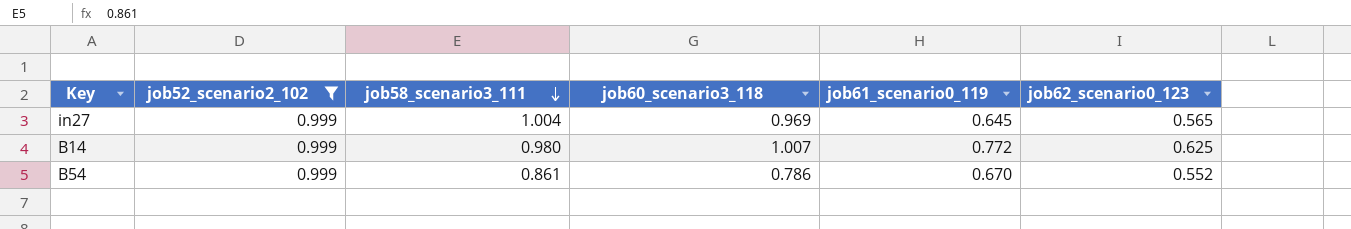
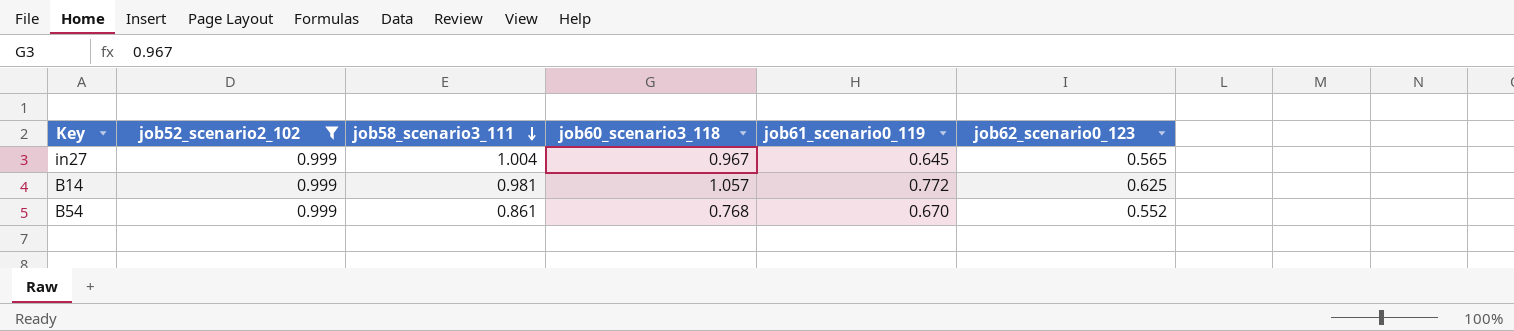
in27 | job60_scenario3_118: 0.969 -> 0.967
B14 | job58_scenario3_111: 0.980 -> 0.981
B14 | job60_scenario3_118: 1.007 -> 1.057
B54 | job60_scenario3_118: 0.786 -> 0.768

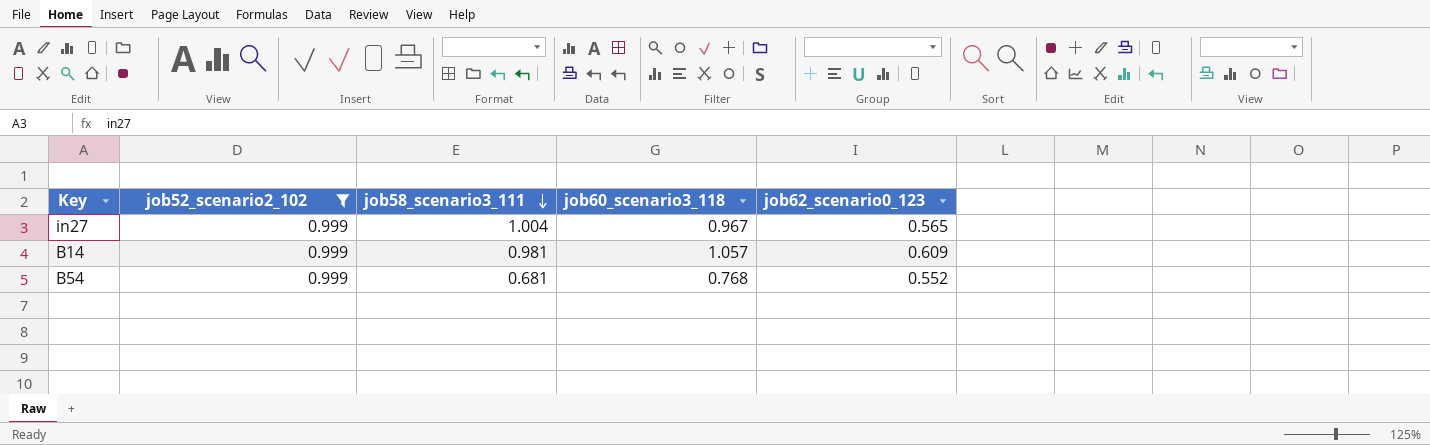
column job61_scenario0_119 | position: 5 -> none
B14 | job62_scenario0_123: 0.625 -> 0.609
B54 | job58_scenario3_111: 0.861 -> 0.681

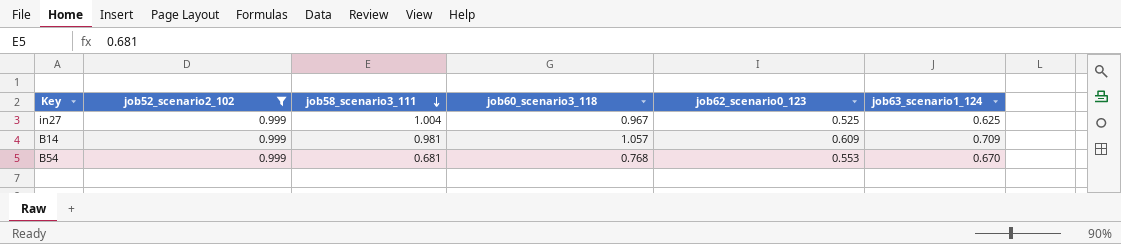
column job63_scenario1_124 | position: none -> 6
in27 | job62_scenario0_123: 0.565 -> 0.525
B54 | job62_scenario0_123: 0.552 -> 0.553

